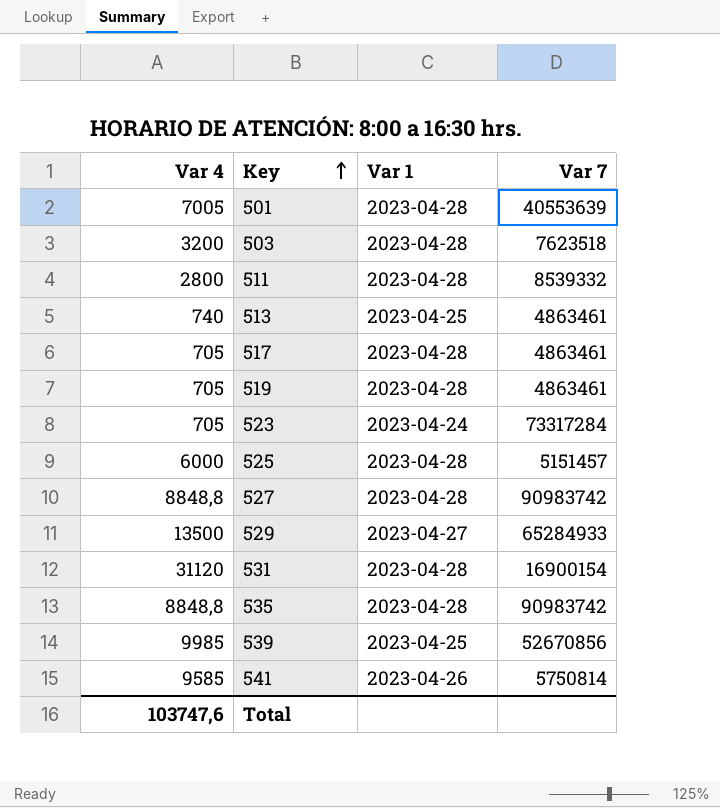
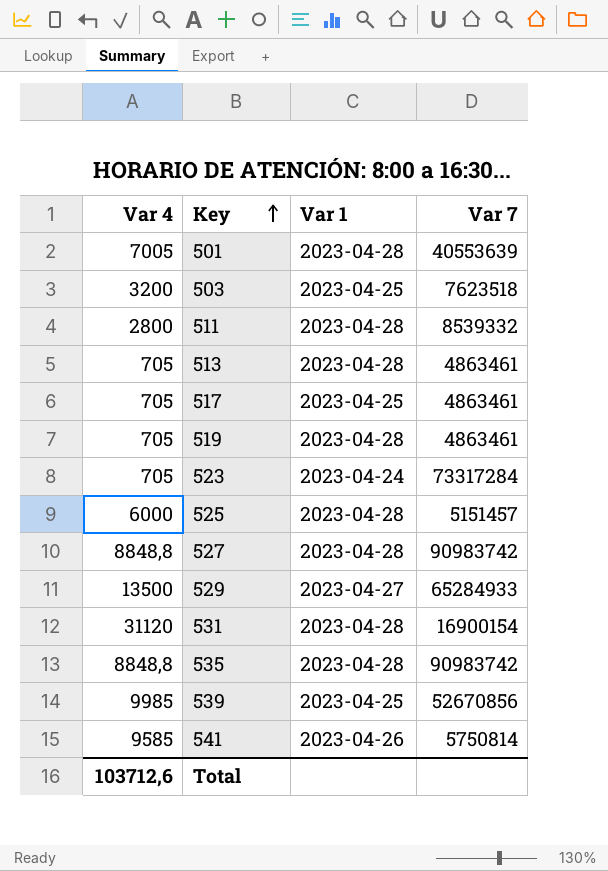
503 | Var 1: 2023-04-28 -> 2023-04-25
513 | Var 4: 740 -> 705
513 | Var 1: 2023-04-25 -> 2023-04-28
517 | Var 1: 2023-04-28 -> 2023-04-25
Total | Var 4: 103747,6 -> 103712,6

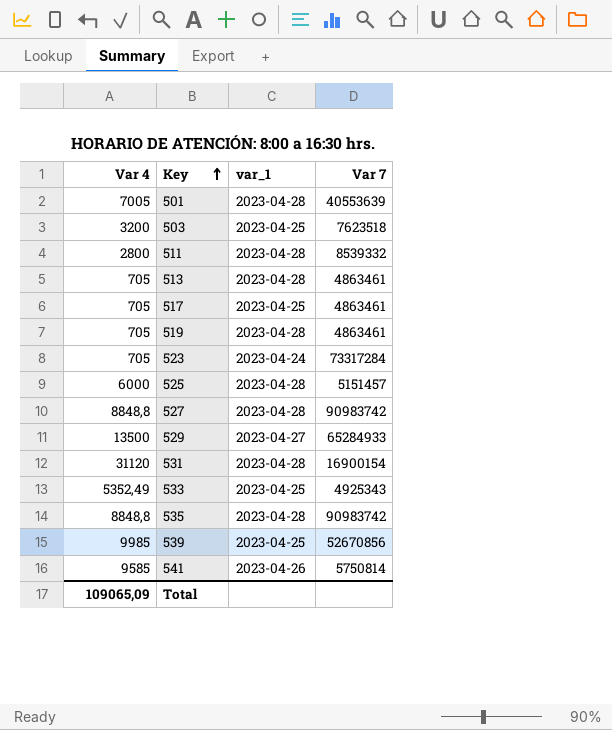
column name: Var 1 -> var_1
row 533: none -> 5352,49 | 2023-04-25 | 4925343
Total | Var 4: 103712,6 -> 109065,09

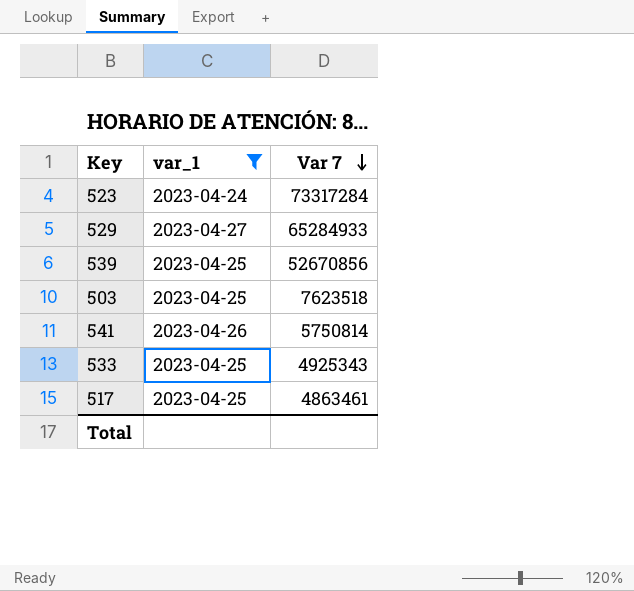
filter: none -> var_1 != 2023-04-28
row order: Key ascending -> Var 7 descending
column Var 4 | position: 1 -> none

